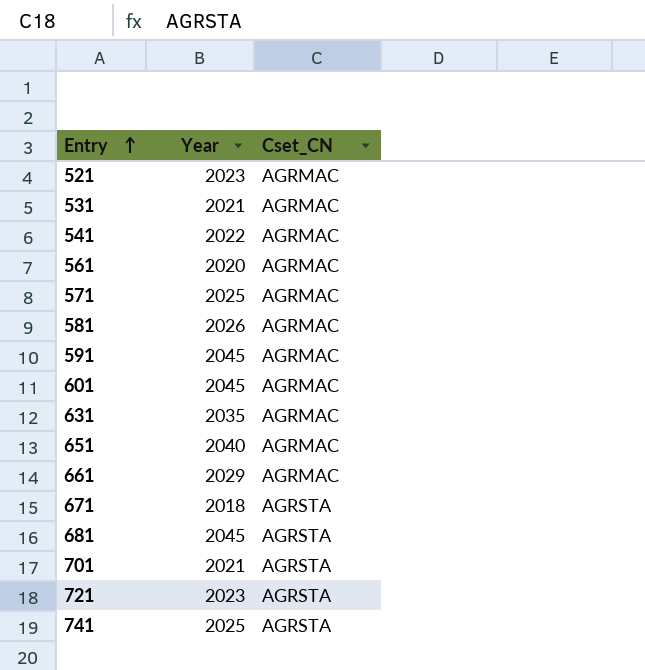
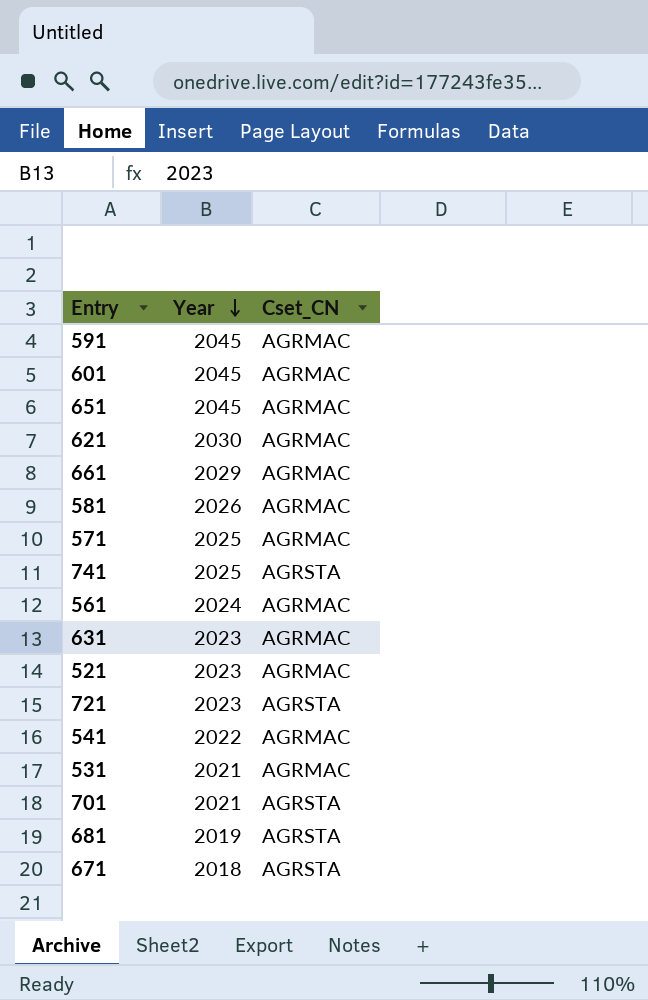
row order: Entry ascending -> Year descending
651 | Year: 2040 -> 2045
row 621: none -> 2030 | AGRMAC
561 | Year: 2020 -> 2024
631 | Year: 2035 -> 2023
681 | Year: 2045 -> 2019

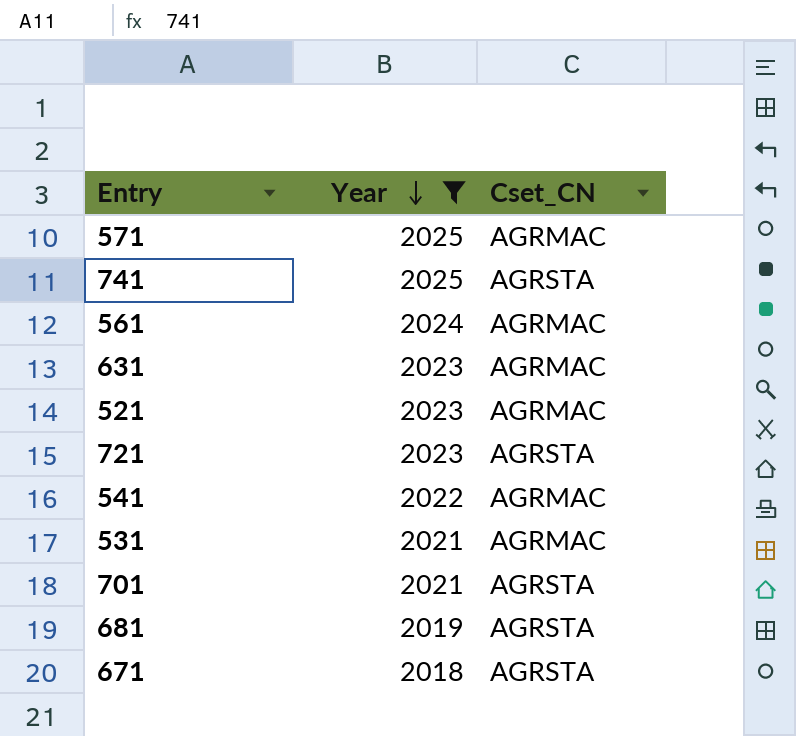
filter: none -> Year <= 2025

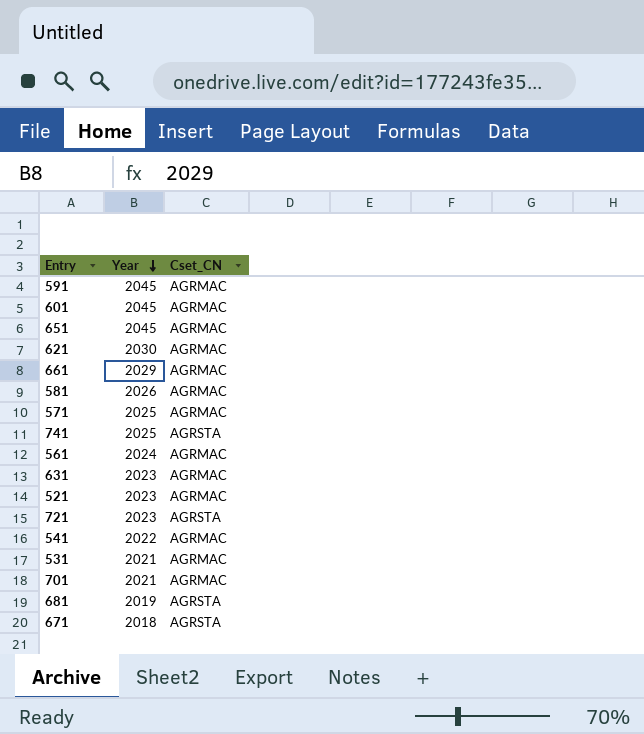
filter: Year <= 2025 -> none
701 | Cset_CN: AGRSTA -> AGRMAC

